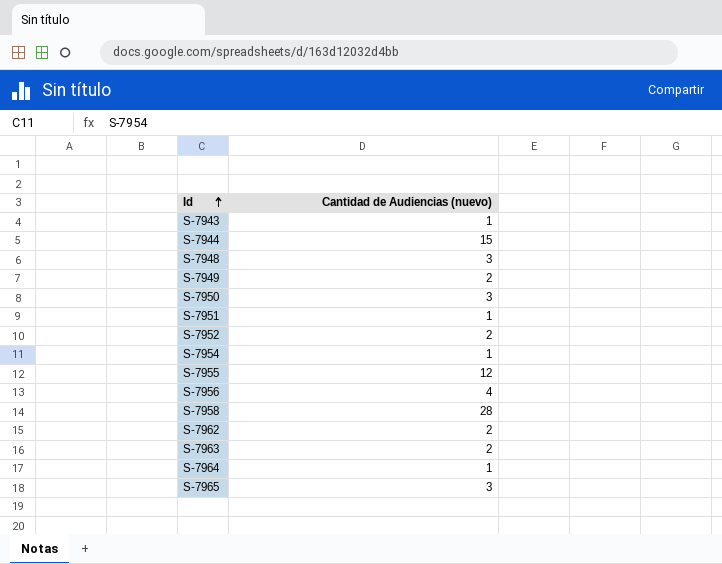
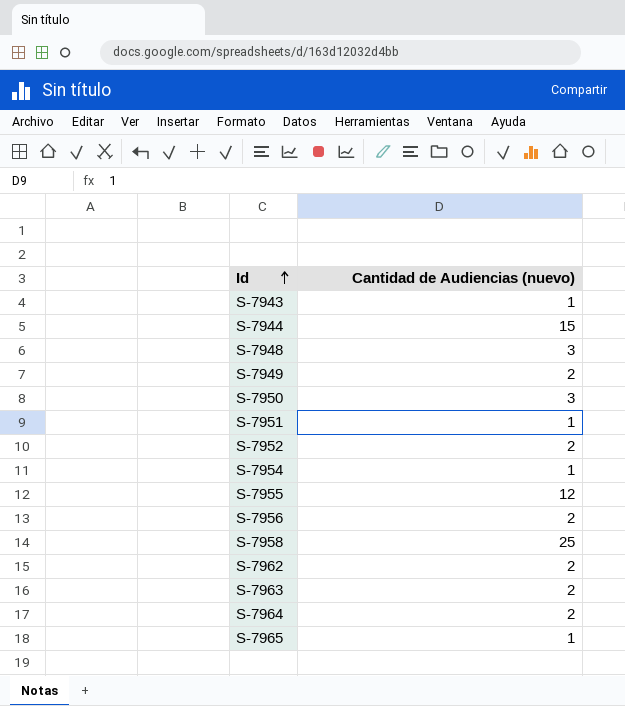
S-7956 | Cantidad de Audiencias (nuevo): 4 -> 2
S-7958 | Cantidad de Audiencias (nuevo): 28 -> 25
S-7964 | Cantidad de Audiencias (nuevo): 1 -> 2
S-7965 | Cantidad de Audiencias (nuevo): 3 -> 1

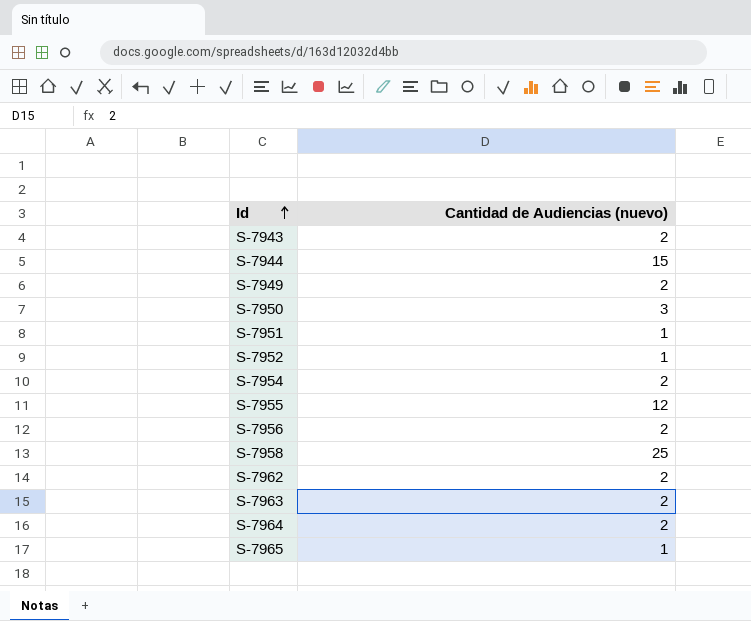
row S-7948: 3 -> none
S-7943 | Cantidad de Audiencias (nuevo): 1 -> 2
S-7952 | Cantidad de Audiencias (nuevo): 2 -> 1
S-7954 | Cantidad de Audiencias (nuevo): 1 -> 2

